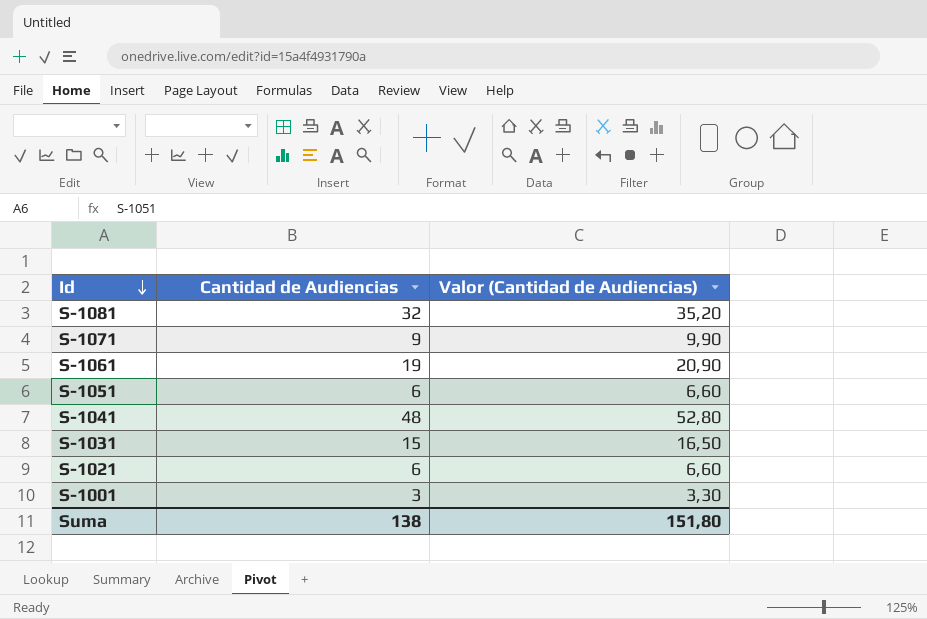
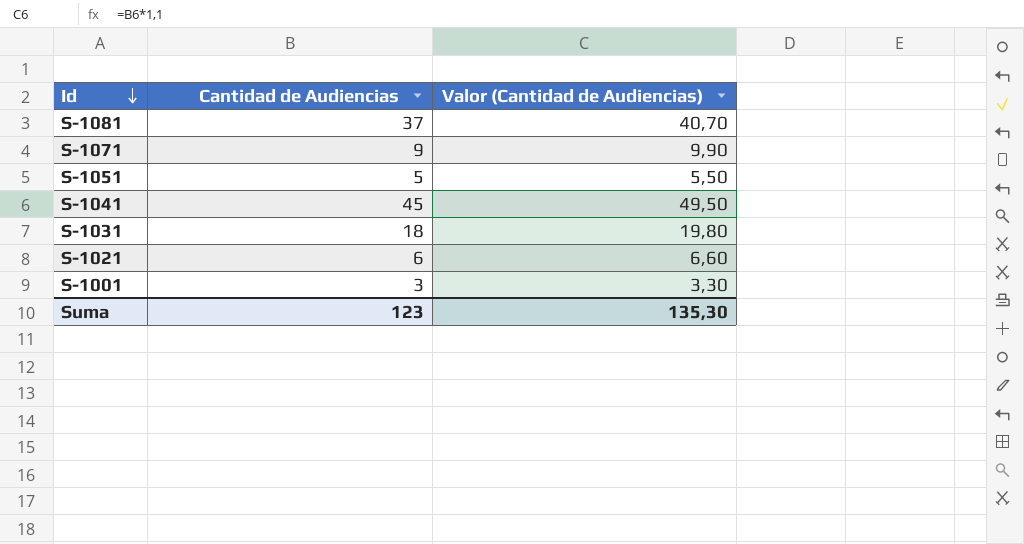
row S-1061: 19 | 20,90 -> none
S-1081 | Cantidad de Audiencias: 32 -> 37
S-1081 | Valor (Cantidad de Audiencias): 35,20 -> 40,70
S-1051 | Cantidad de Audiencias: 6 -> 5
S-1051 | Valor (Cantidad de Audiencias): 6,60 -> 5,50
S-1041 | Cantidad de Audiencias: 48 -> 45
S-1041 | Valor (Cantidad de Audiencias): 52,80 -> 49,50
S-1031 | Cantidad de Audiencias: 15 -> 18
S-1031 | Valor (Cantidad de Audiencias): 16,50 -> 19,80
Suma | Cantidad de Audiencias: 138 -> 123
Suma | Valor (Cantidad de Audiencias): 151,80 -> 135,30

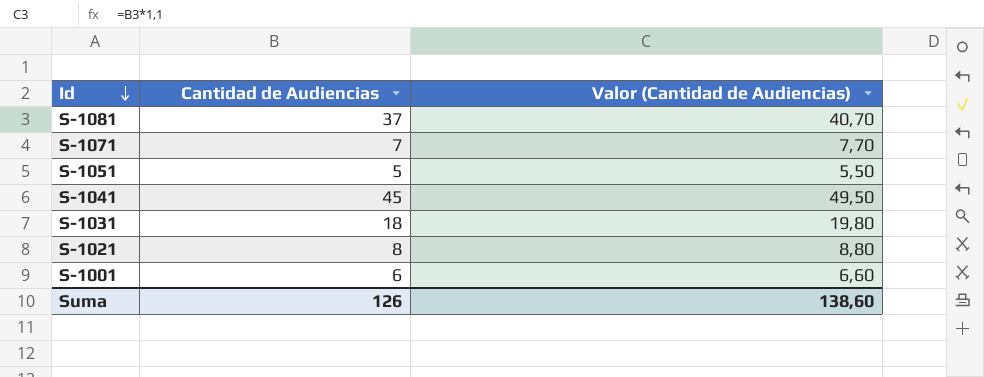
S-1071 | Cantidad de Audiencias: 9 -> 7
S-1071 | Valor (Cantidad de Audiencias): 9,90 -> 7,70
S-1021 | Cantidad de Audiencias: 6 -> 8
S-1021 | Valor (Cantidad de Audiencias): 6,60 -> 8,80
S-1001 | Cantidad de Audiencias: 3 -> 6
S-1001 | Valor (Cantidad de Audiencias): 3,30 -> 6,60
Suma | Cantidad de Audiencias: 123 -> 126
Suma | Valor (Cantidad de Audiencias): 135,30 -> 138,60

